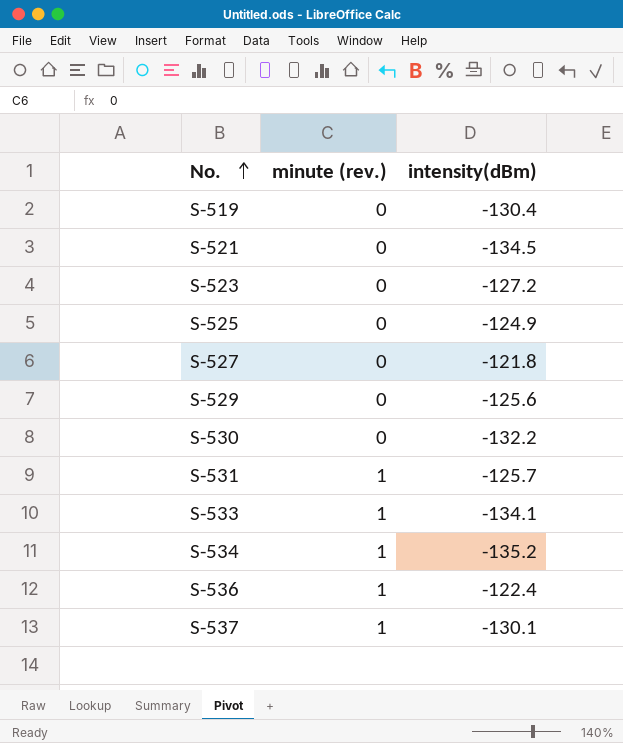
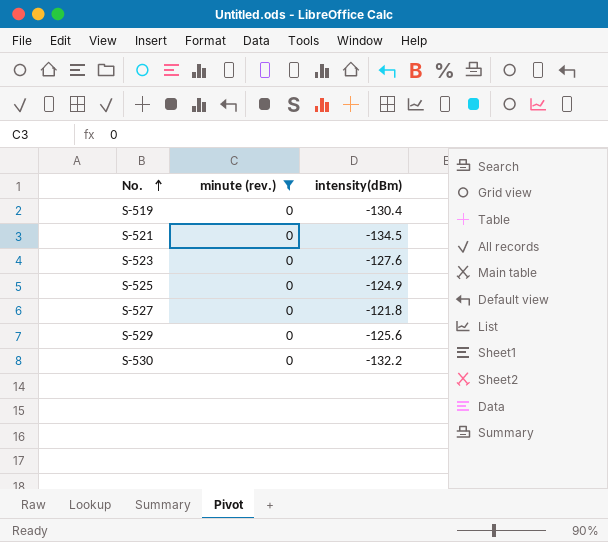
filter: none -> minute (rev.) = 0
S-523 | intensity(dBm): -127.2 -> -127.6

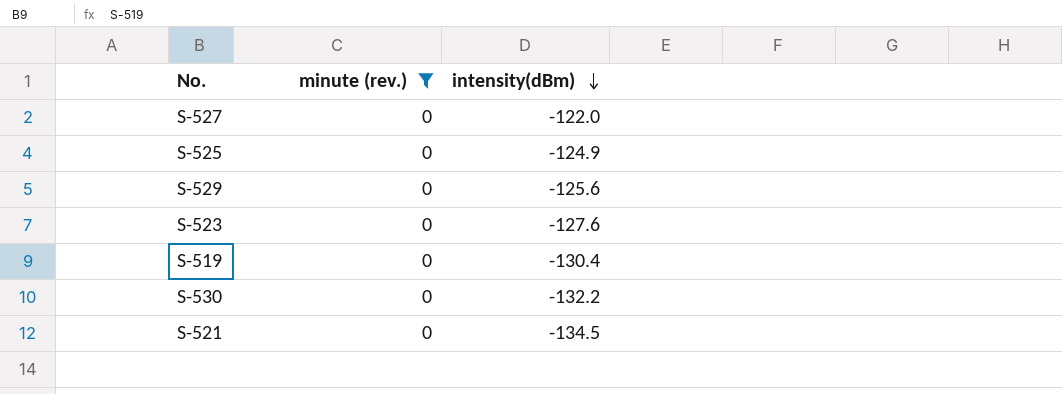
row order: No. ascending -> intensity(dBm) descending
S-527 | intensity(dBm): -121.8 -> -122.0

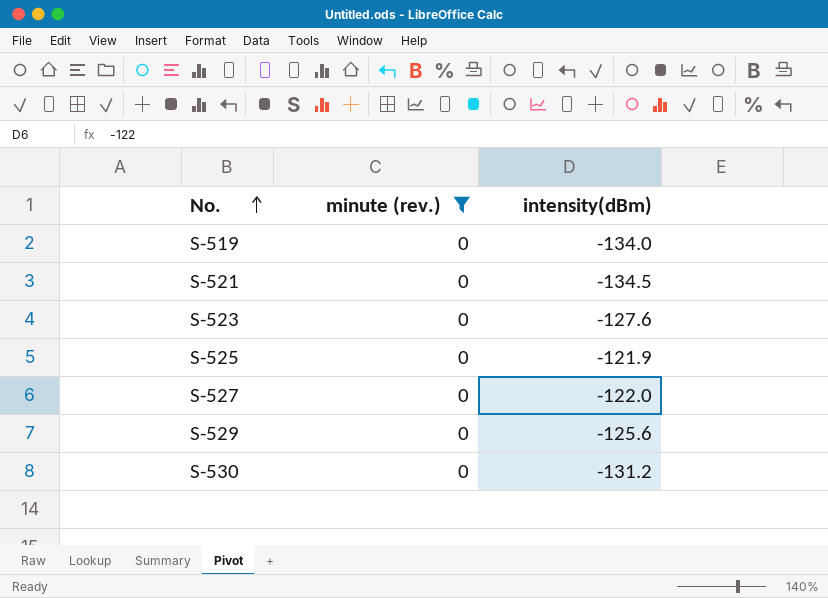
row order: intensity(dBm) descending -> No. ascending
S-519 | intensity(dBm): -130.4 -> -134.0
S-525 | intensity(dBm): -124.9 -> -121.9
S-530 | intensity(dBm): -132.2 -> -131.2

